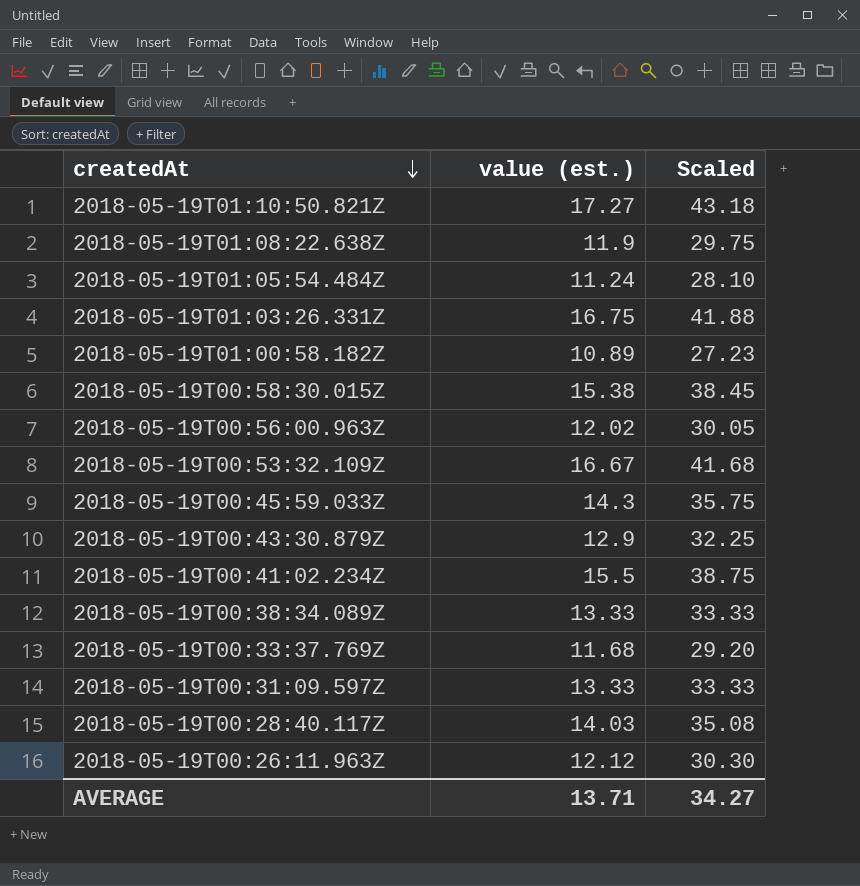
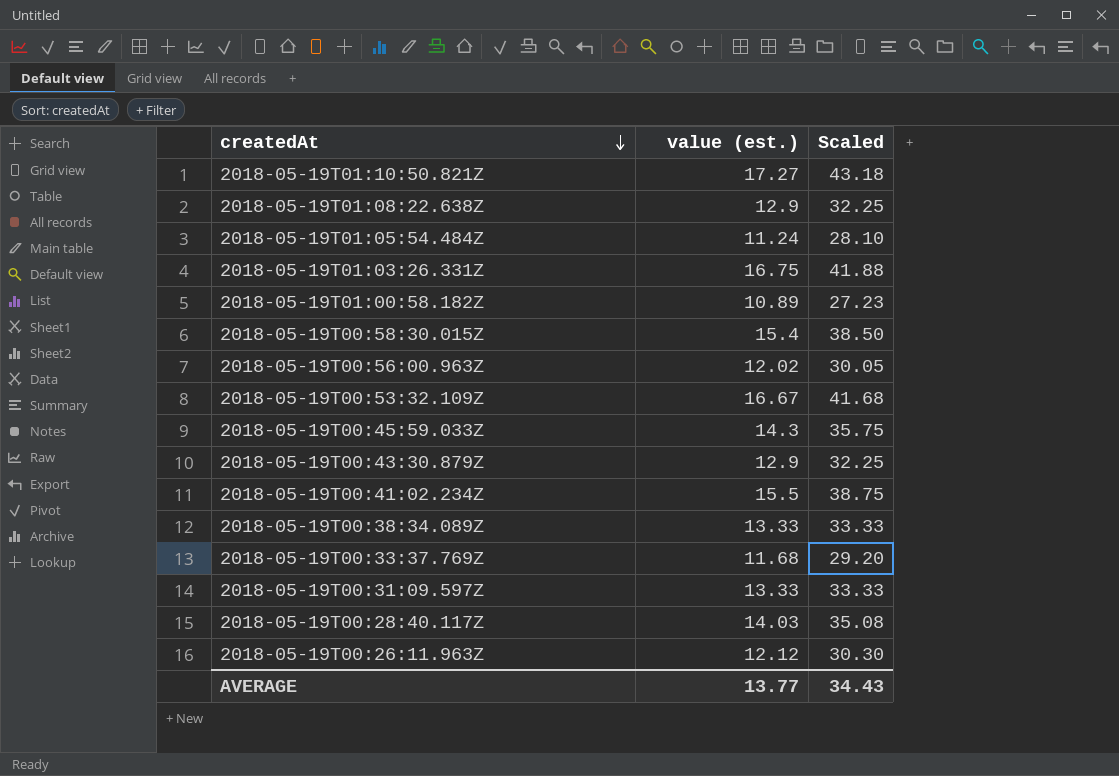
2018-05-19T01:08:22.638Z | value (est.): 11.9 -> 12.9
2018-05-19T01:08:22.638Z | Scaled: 29.75 -> 32.25
2018-05-19T00:58:30.015Z | value (est.): 15.38 -> 15.4
2018-05-19T00:58:30.015Z | Scaled: 38.45 -> 38.50
AVERAGE | value (est.): 13.71 -> 13.77
AVERAGE | Scaled: 34.27 -> 34.43

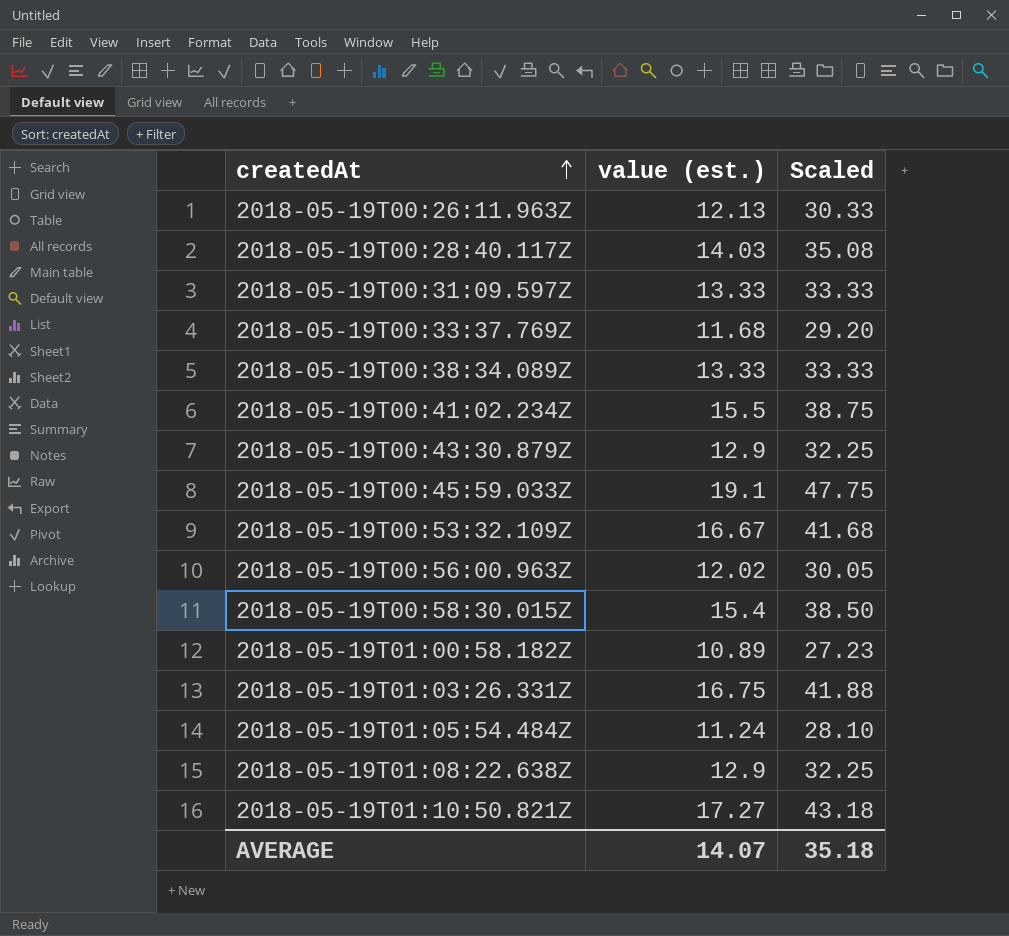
row order: createdAt descending -> createdAt ascending
2018-05-19T00:26:11.963Z | value (est.): 12.12 -> 12.13
2018-05-19T00:26:11.963Z | Scaled: 30.30 -> 30.33
2018-05-19T00:45:59.033Z | value (est.): 14.3 -> 19.1
2018-05-19T00:45:59.033Z | Scaled: 35.75 -> 47.75
AVERAGE | value (est.): 13.77 -> 14.07
AVERAGE | Scaled: 34.43 -> 35.18

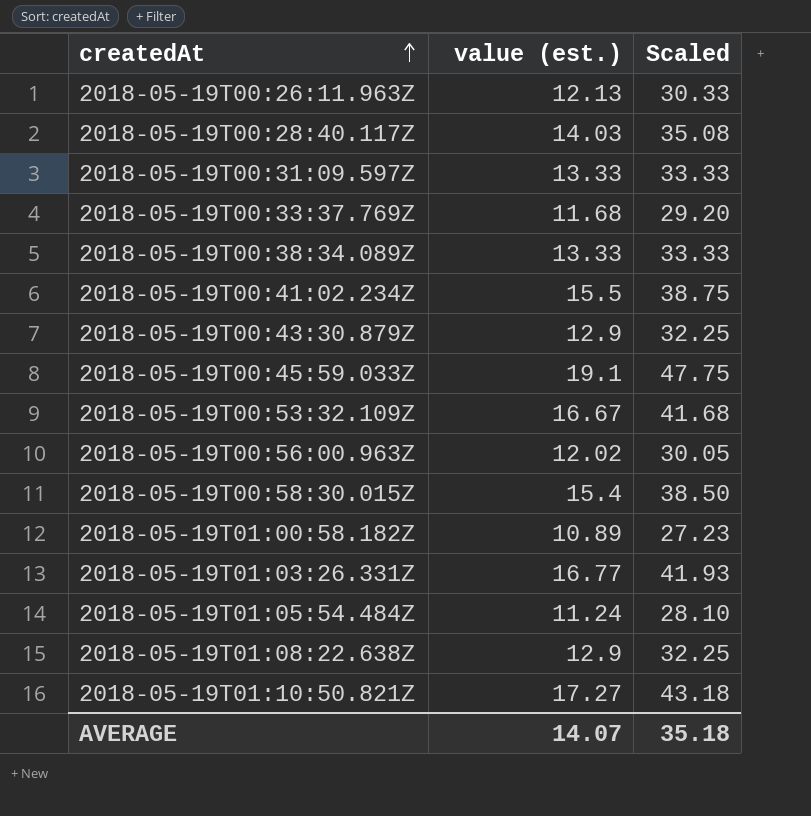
2018-05-19T01:03:26.331Z | value (est.): 16.75 -> 16.77
2018-05-19T01:03:26.331Z | Scaled: 41.88 -> 41.93

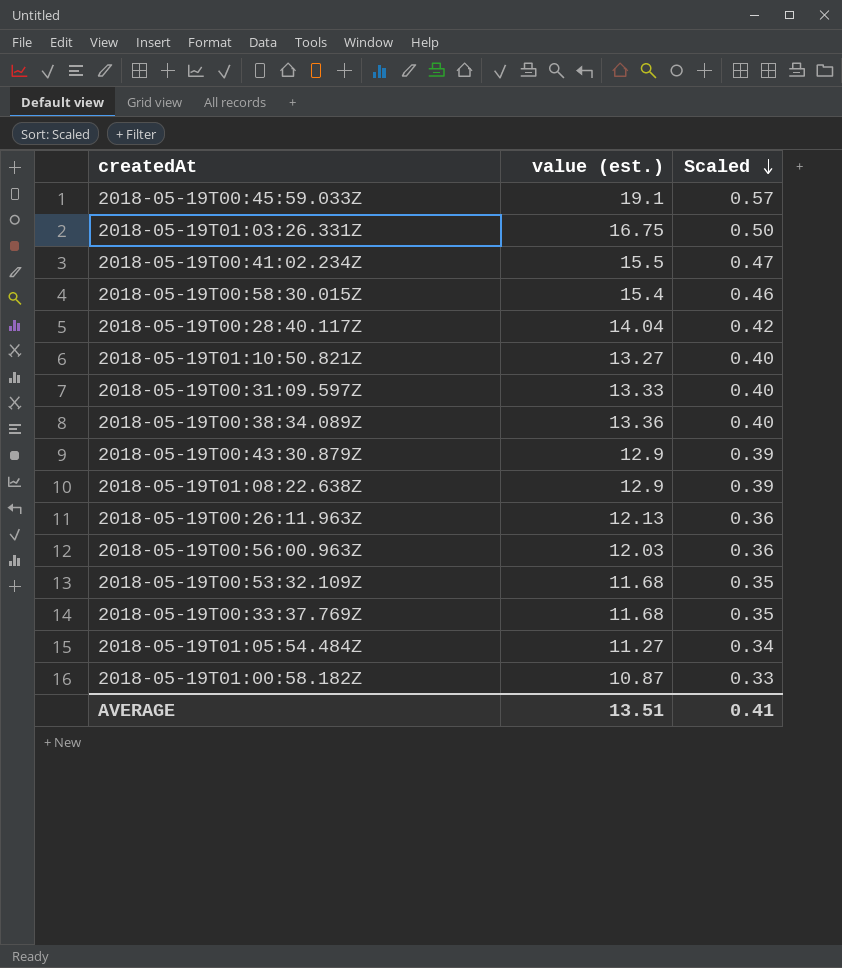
row order: createdAt ascending -> Scaled descending
column Scaled | formula: [value (est.)] * 2.5 -> [value (est.)] * 0.03
2018-05-19T01:03:26.331Z | value (est.): 16.77 -> 16.75
2018-05-19T00:28:40.117Z | value (est.): 14.03 -> 14.04
2018-05-19T01:10:50.821Z | value (est.): 17.27 -> 13.27
2018-05-19T00:38:34.089Z | value (est.): 13.33 -> 13.36
2018-05-19T00:56:00.963Z | value (est.): 12.02 -> 12.03
2018-05-19T00:53:32.109Z | value (est.): 16.67 -> 11.68
2018-05-19T01:05:54.484Z | value (est.): 11.24 -> 11.27
2018-05-19T01:00:58.182Z | value (est.): 10.89 -> 10.87
AVERAGE | value (est.): 14.07 -> 13.51
AVERAGE | Scaled: 35.18 -> 0.41

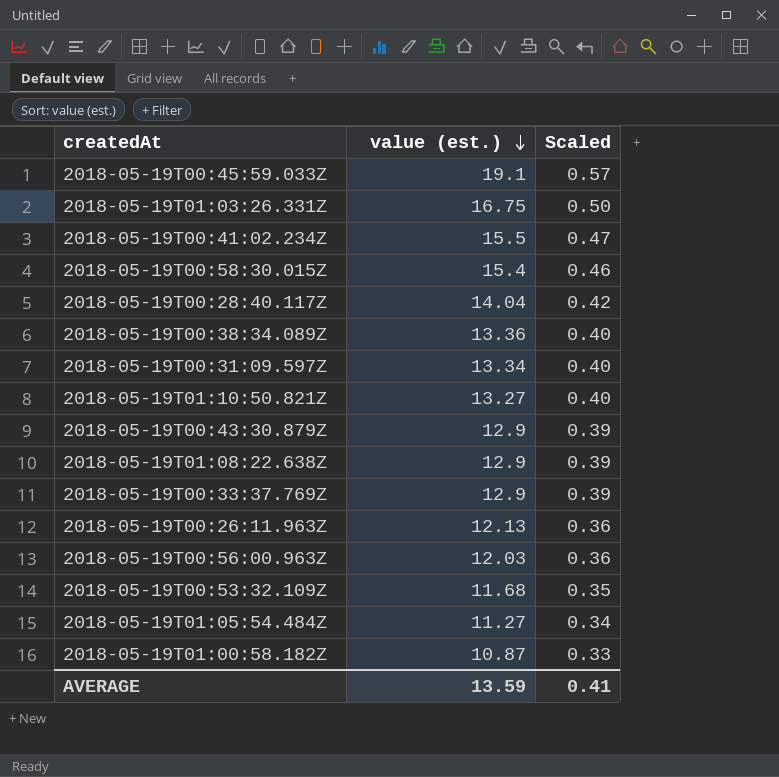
row order: Scaled descending -> value (est.) descending
2018-05-19T00:31:09.597Z | value (est.): 13.33 -> 13.34
2018-05-19T00:33:37.769Z | value (est.): 11.68 -> 12.9
2018-05-19T00:33:37.769Z | Scaled: 0.35 -> 0.39
AVERAGE | value (est.): 13.51 -> 13.59

